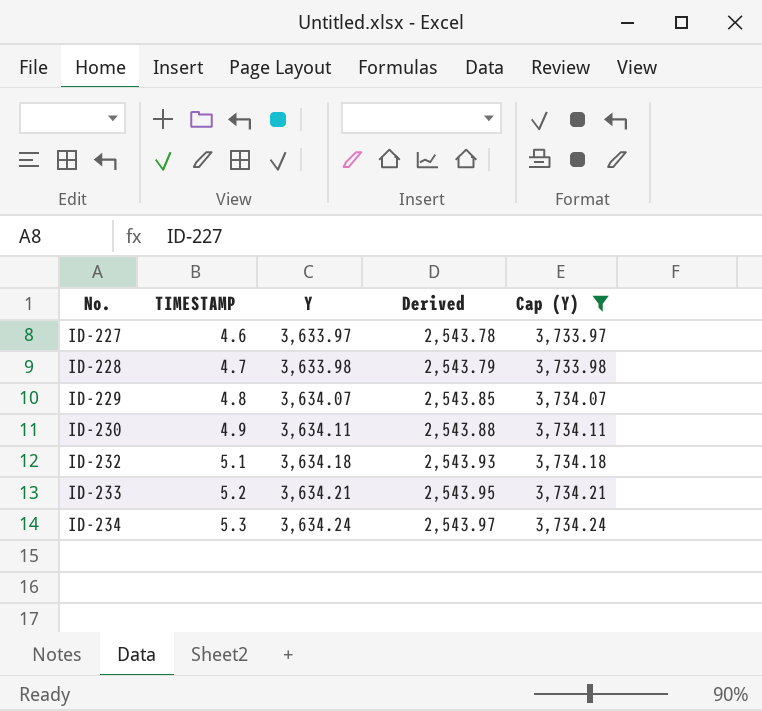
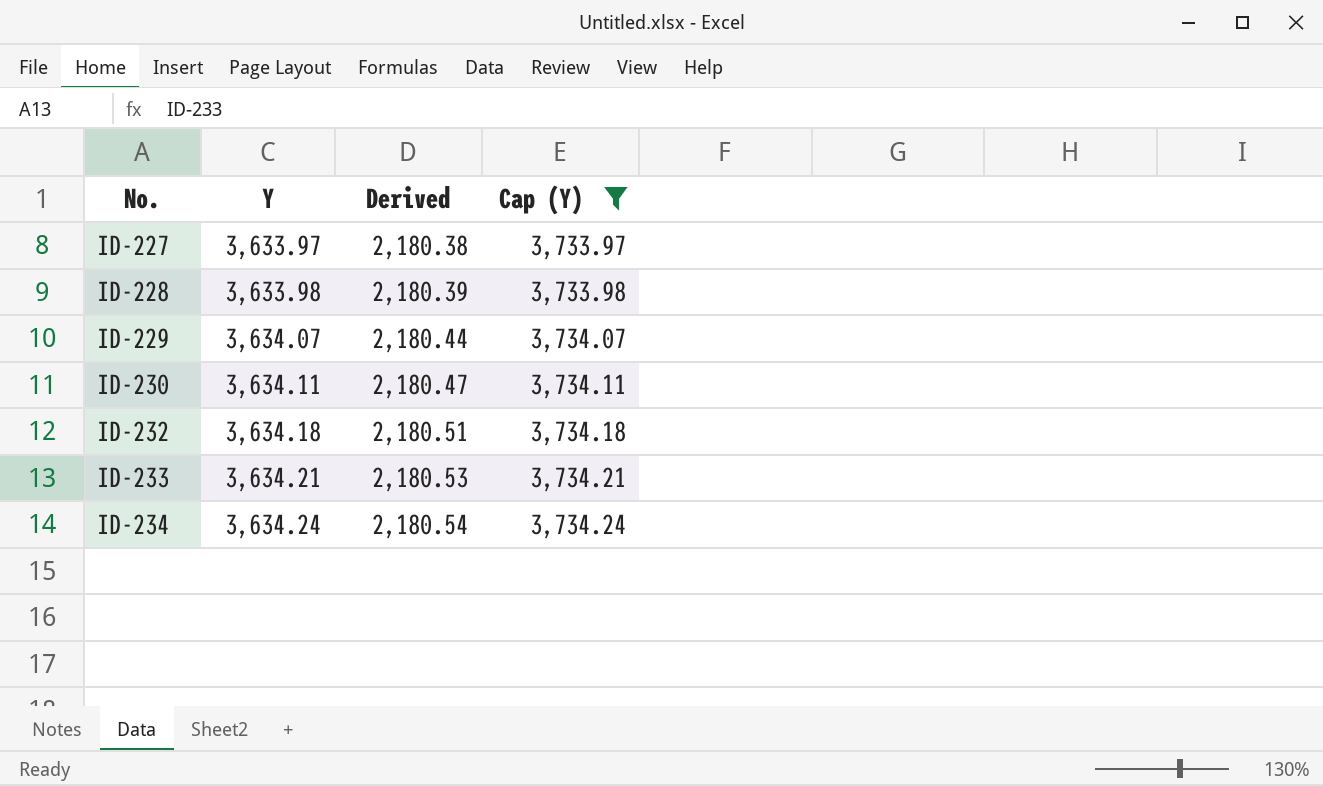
column TIMESTAMP | position: 2 -> none
column Derived | formula: [Y] * 0.7 -> [Y] * 0.6

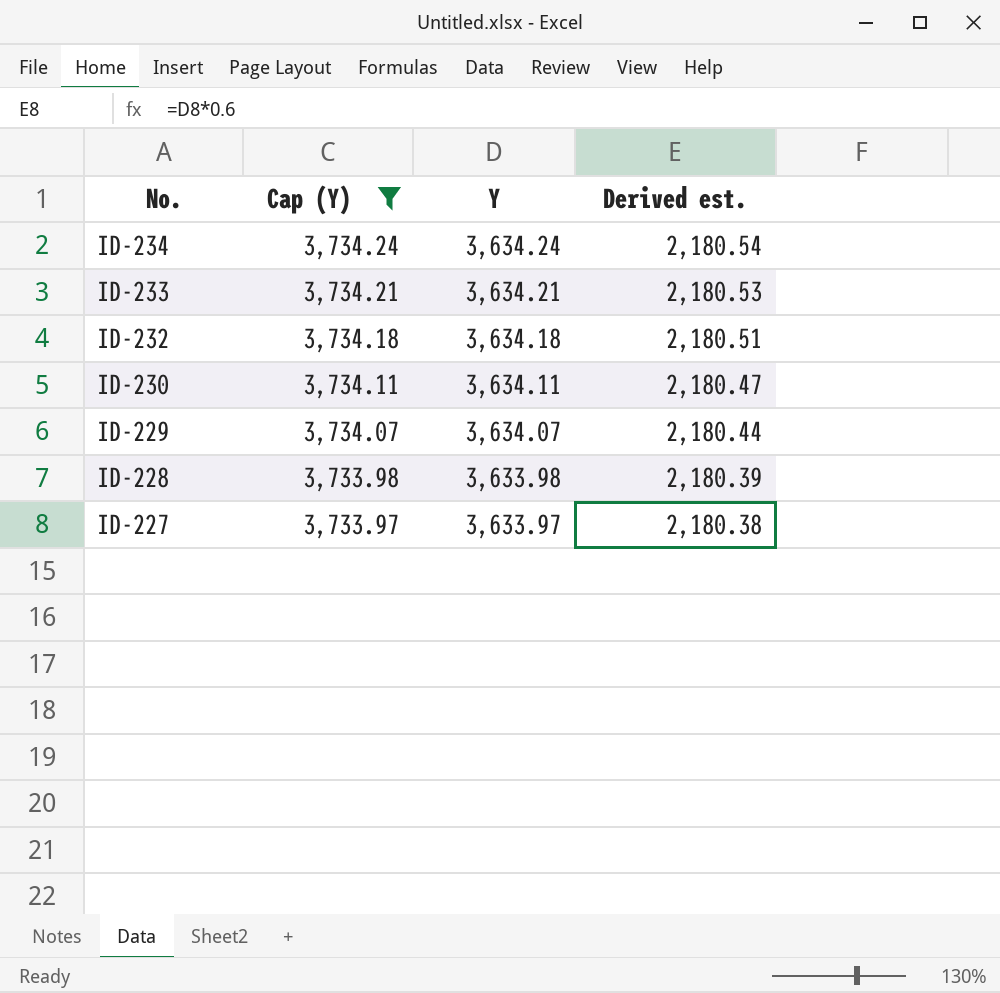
row order: No. ascending -> No. descending
column Cap (Y) | position: 4 -> 2
column name: Derived -> Derived est.

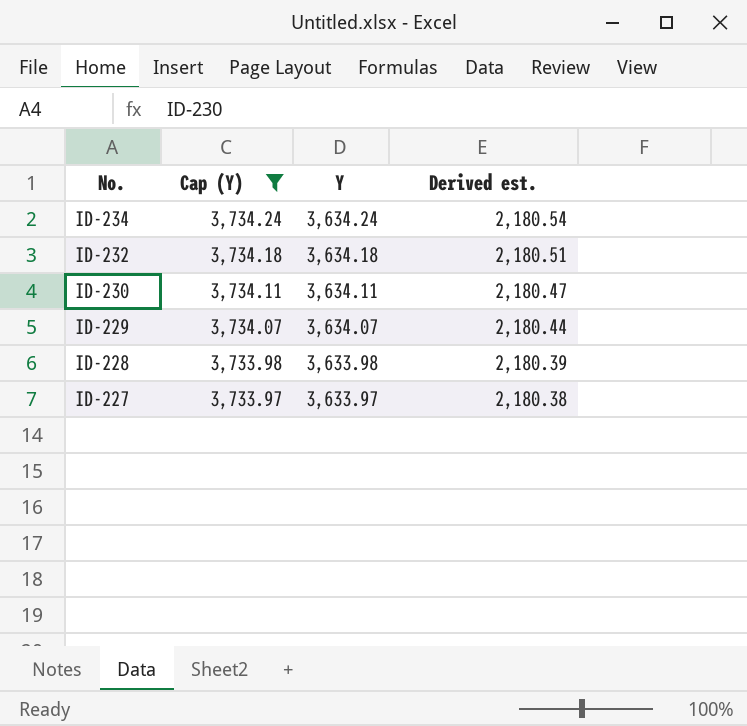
row ID-233: 3,734.21 | 3,634.21 | 2,180.53 -> none

